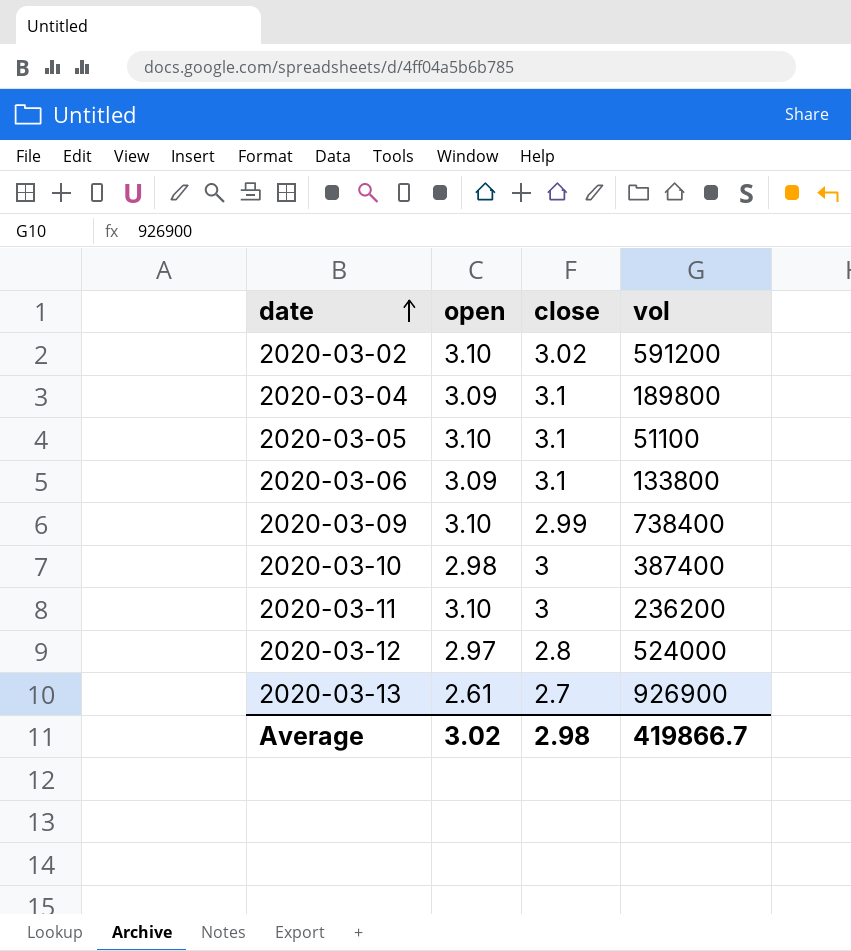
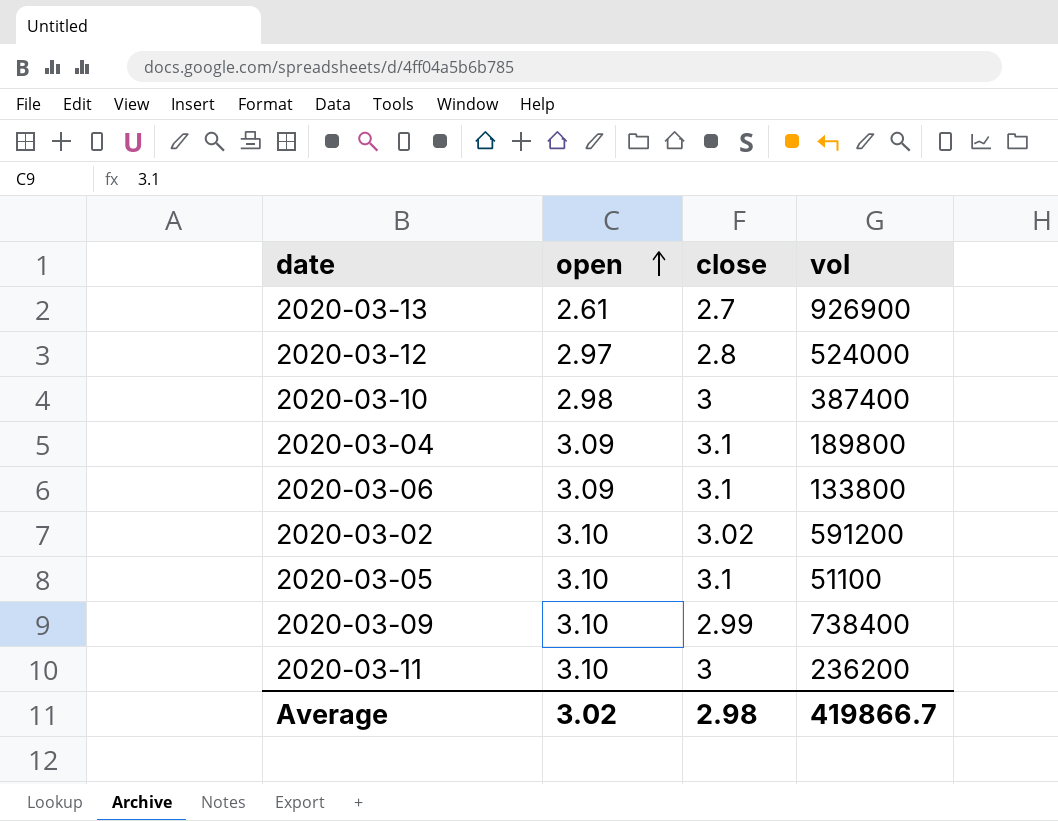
row order: date ascending -> open ascending

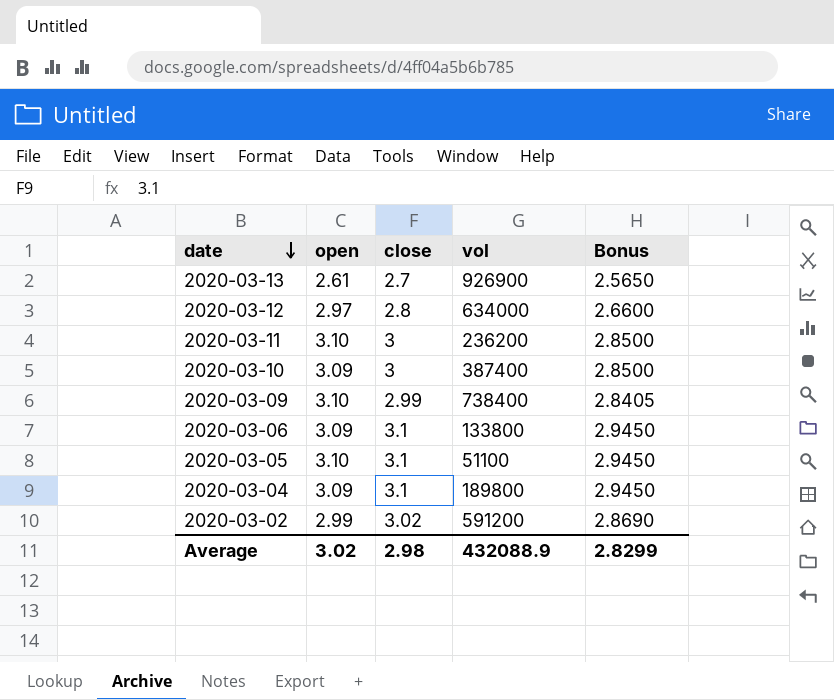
row order: open ascending -> date descending
column Bonus | formula: none -> [close] * 0.95
2020-03-12 | vol: 524000 -> 634000
2020-03-10 | open: 2.98 -> 3.09
2020-03-02 | open: 3.10 -> 2.99
Average | vol: 419866.7 -> 432088.9

